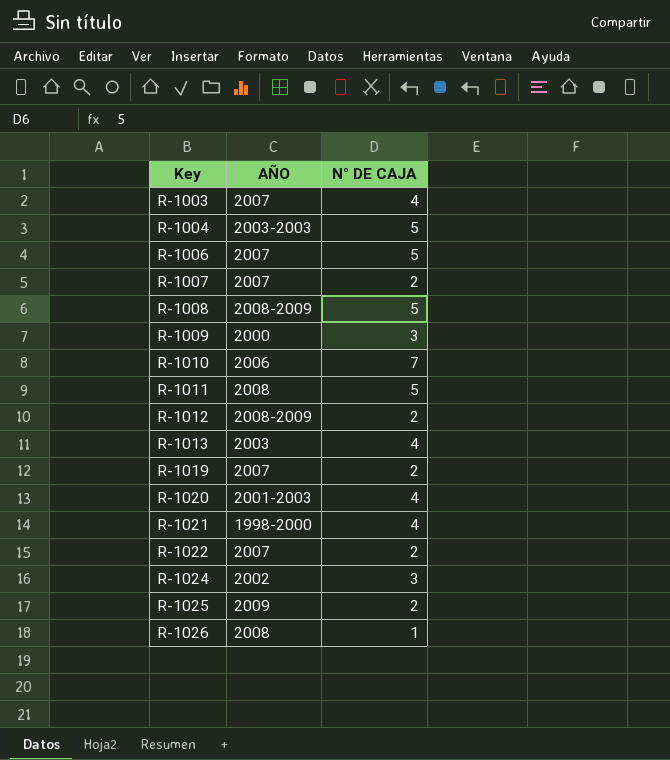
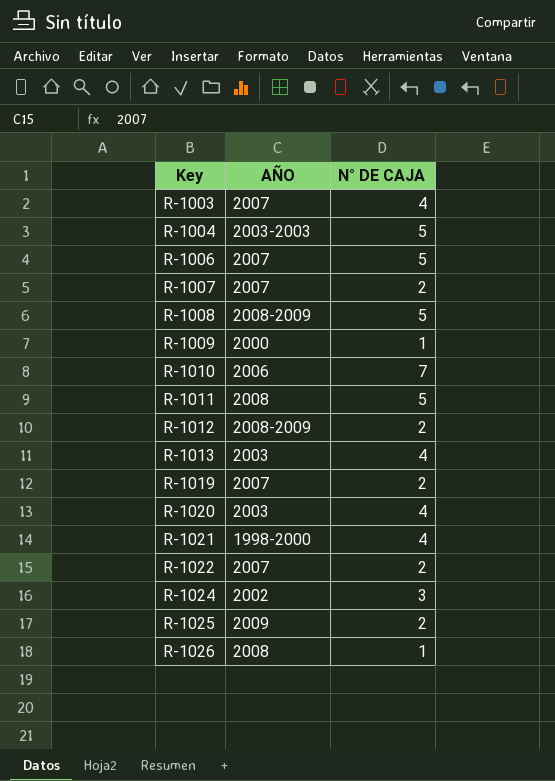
R-1009 | N° DE CAJA: 3 -> 1
R-1020 | AÑO: 2001-2003 -> 2003

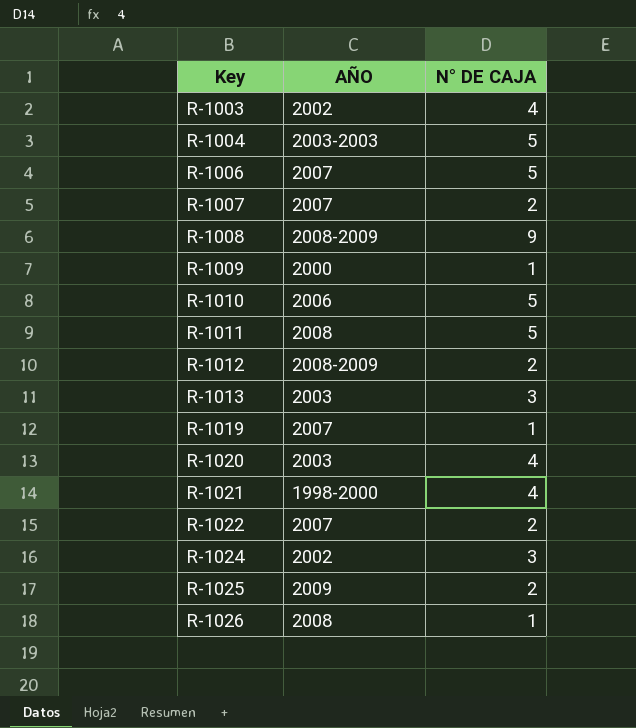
R-1003 | AÑO: 2007 -> 2002
R-1008 | N° DE CAJA: 5 -> 9
R-1010 | N° DE CAJA: 7 -> 5
R-1013 | N° DE CAJA: 4 -> 3
R-1019 | N° DE CAJA: 2 -> 1

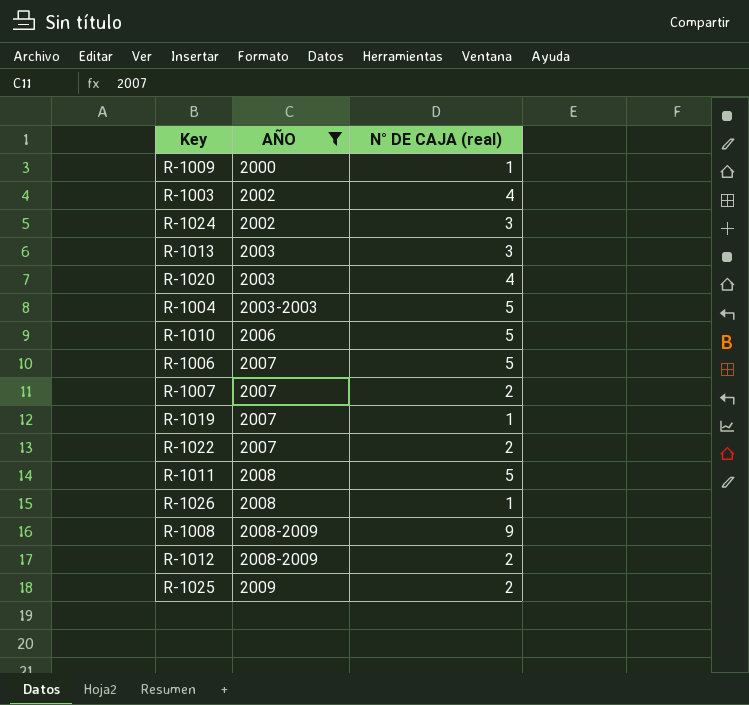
filter: none -> AÑO != 1998-2000
row order: Key ascending -> AÑO ascending
column name: N° DE CAJA -> N° DE CAJA (real)

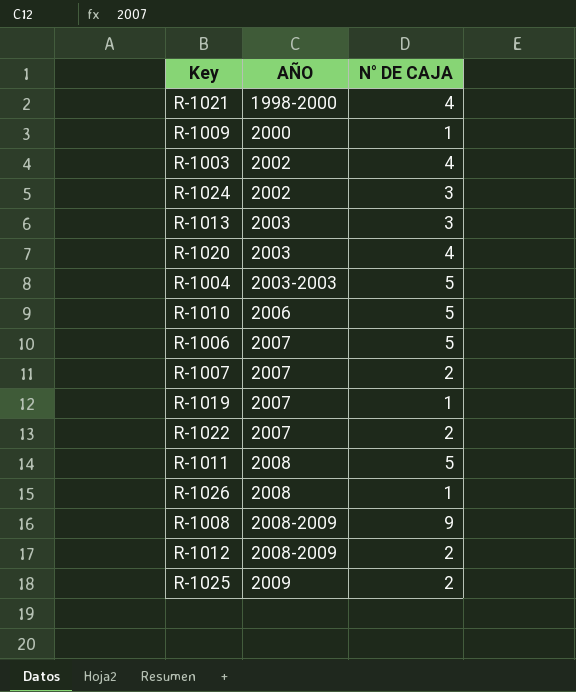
filter: AÑO != 1998-2000 -> none
column name: N° DE CAJA (real) -> N° DE CAJA

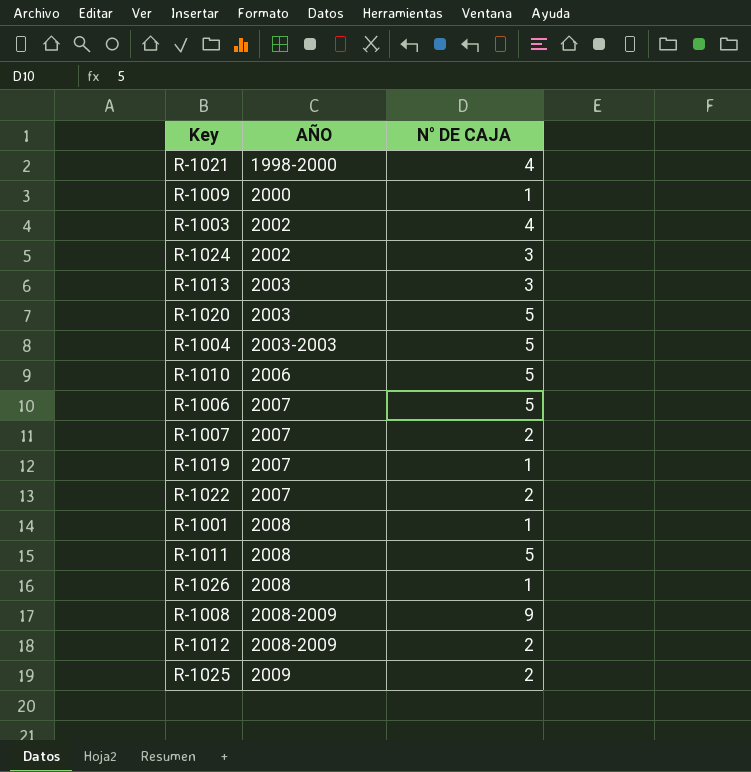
R-1020 | N° DE CAJA: 4 -> 5
row R-1001: none -> 2008 | 1

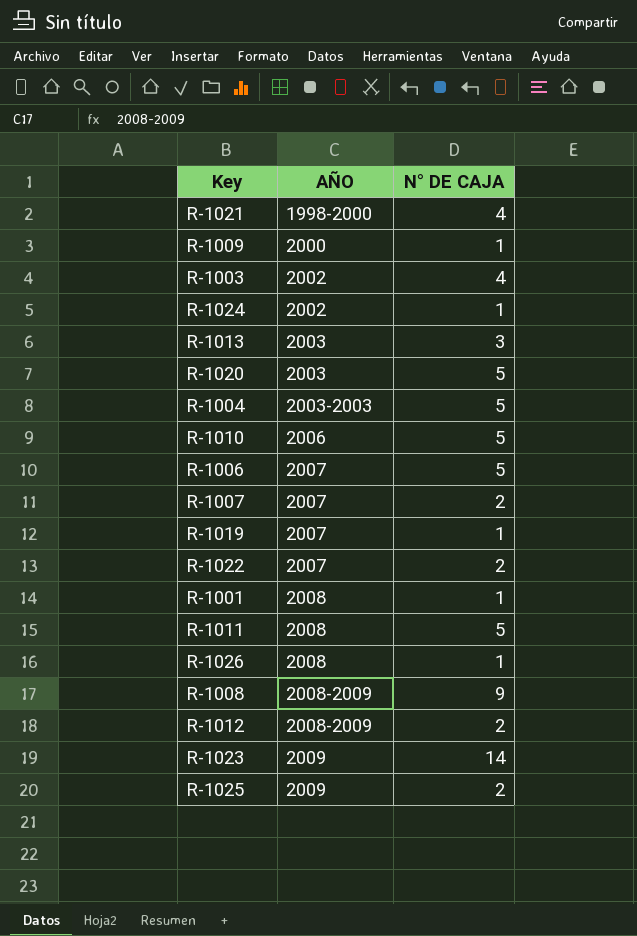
R-1024 | N° DE CAJA: 3 -> 1
row R-1023: none -> 2009 | 14

